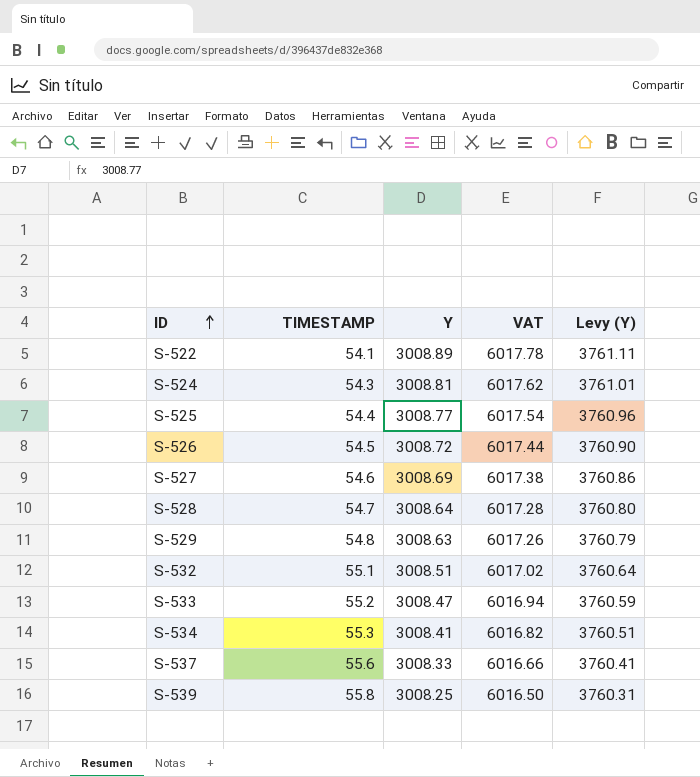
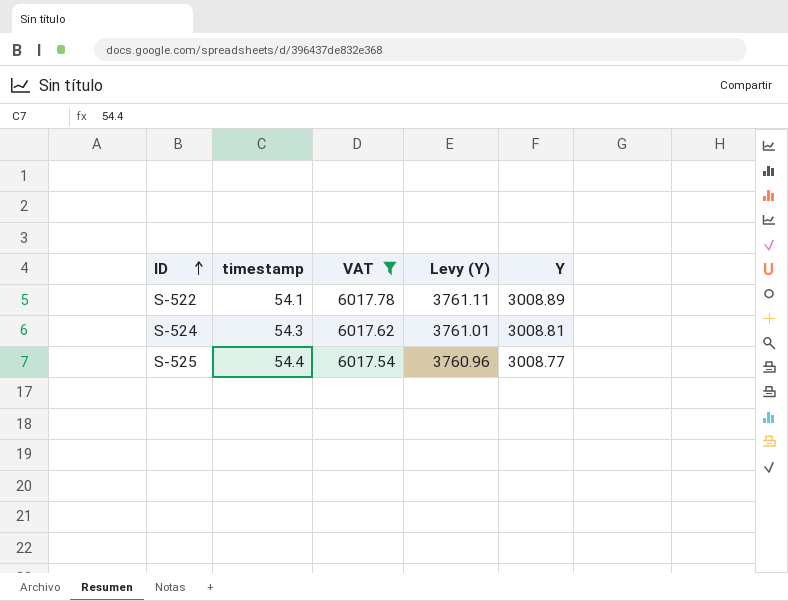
filter: none -> VAT >= 6017.54
column name: TIMESTAMP -> timestamp
column Y | position: 3 -> 5

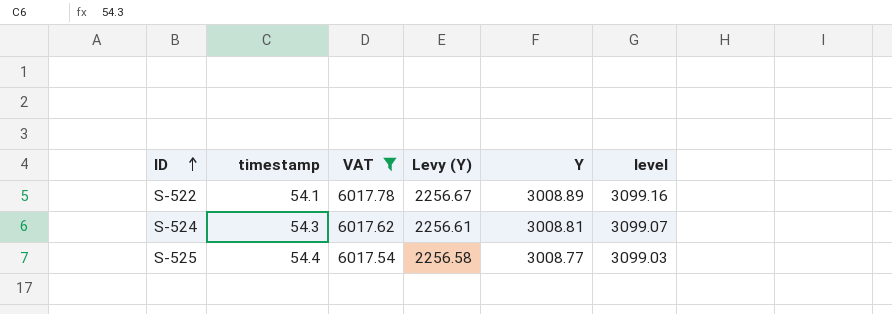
column Levy (Y) | formula: [Y] * 1.25 -> [Y] * 0.75
column level | formula: none -> [Y] * 1.03

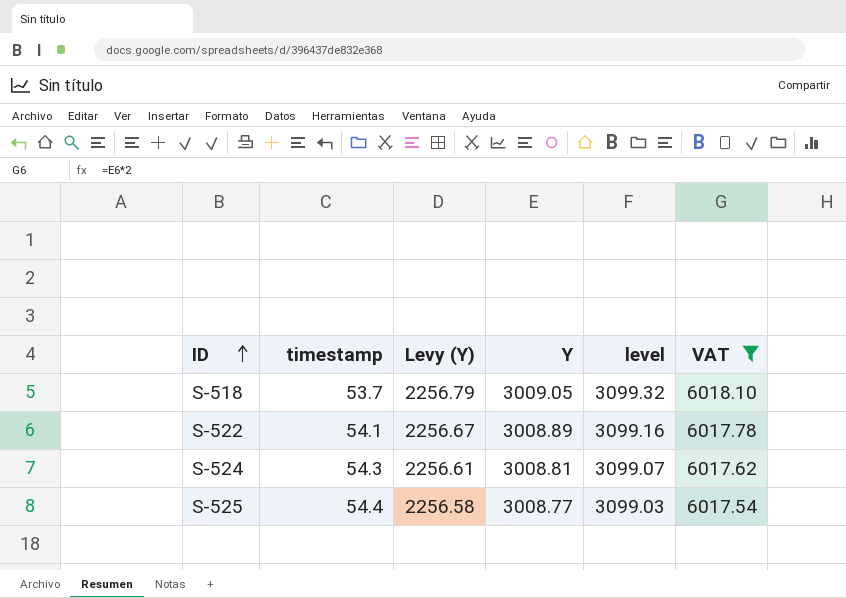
column VAT | position: 3 -> 6
row S-518: none -> 53.7 | 2256.79 | 3009.05 | 3099.32 | 6018.10

